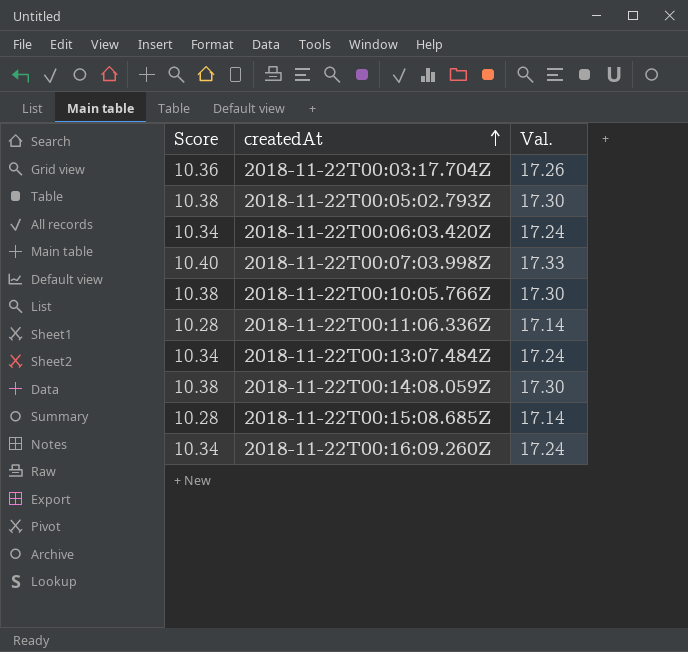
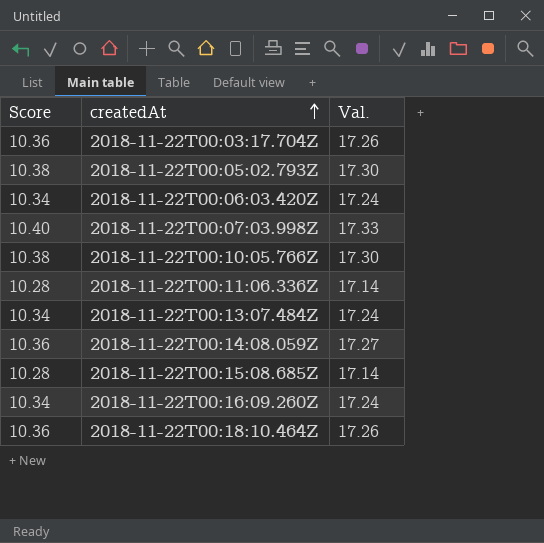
2018-11-22T00:14:08.059Z | Score: 10.38 -> 10.36
2018-11-22T00:14:08.059Z | Val.: 17.30 -> 17.27
row 2018-11-22T00:18:10.464Z: none -> 10.36 | 17.26

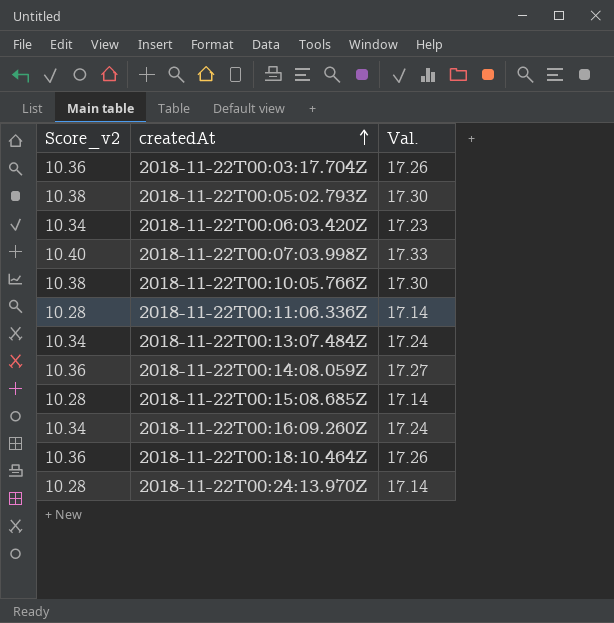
column name: Score -> Score_v2
2018-11-22T00:06:03.420Z | Val.: 17.24 -> 17.23
row 2018-11-22T00:24:13.970Z: none -> 10.28 | 17.14

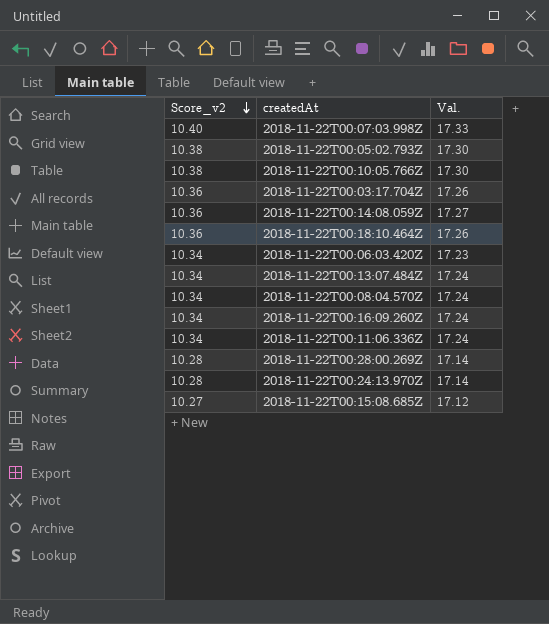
row order: createdAt ascending -> Score_v2 descending
row 2018-11-22T00:08:04.570Z: none -> 10.34 | 17.24
2018-11-22T00:11:06.336Z | Score_v2: 10.28 -> 10.34
2018-11-22T00:11:06.336Z | Val.: 17.14 -> 17.24
row 2018-11-22T00:28:00.269Z: none -> 10.28 | 17.14
2018-11-22T00:15:08.685Z | Score_v2: 10.28 -> 10.27
2018-11-22T00:15:08.685Z | Val.: 17.14 -> 17.12

